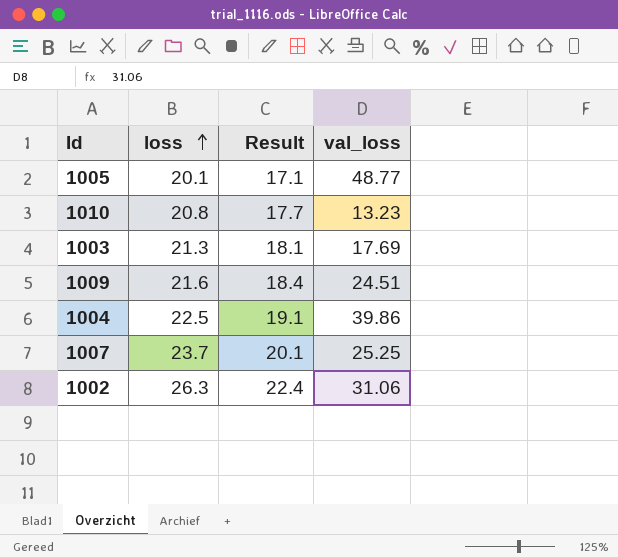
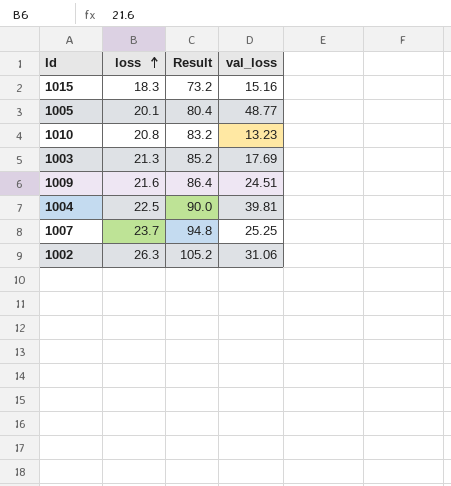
column Result | formula: [loss] * 0.85 -> [loss] * 4
row 1015: none -> 18.3 | 73.2 | 15.16
1004 | val_loss: 39.86 -> 39.81

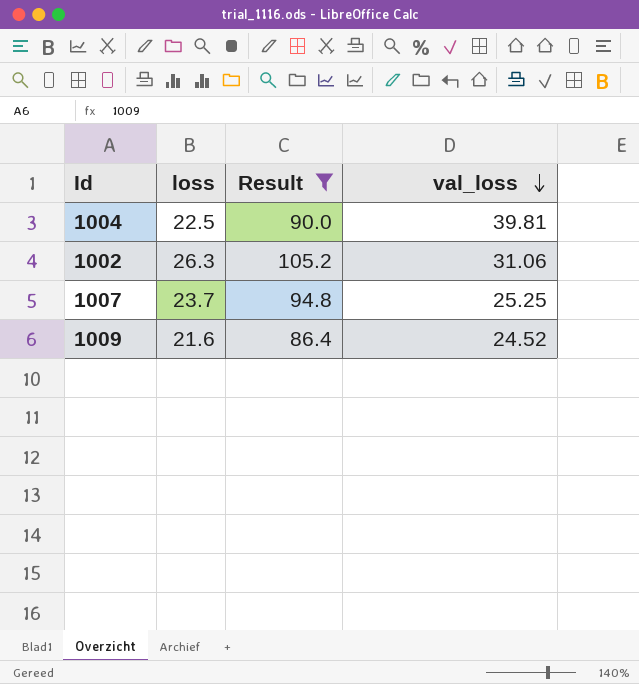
filter: none -> Result >= 86.4
row order: loss ascending -> val_loss descending
1009 | val_loss: 24.51 -> 24.52

